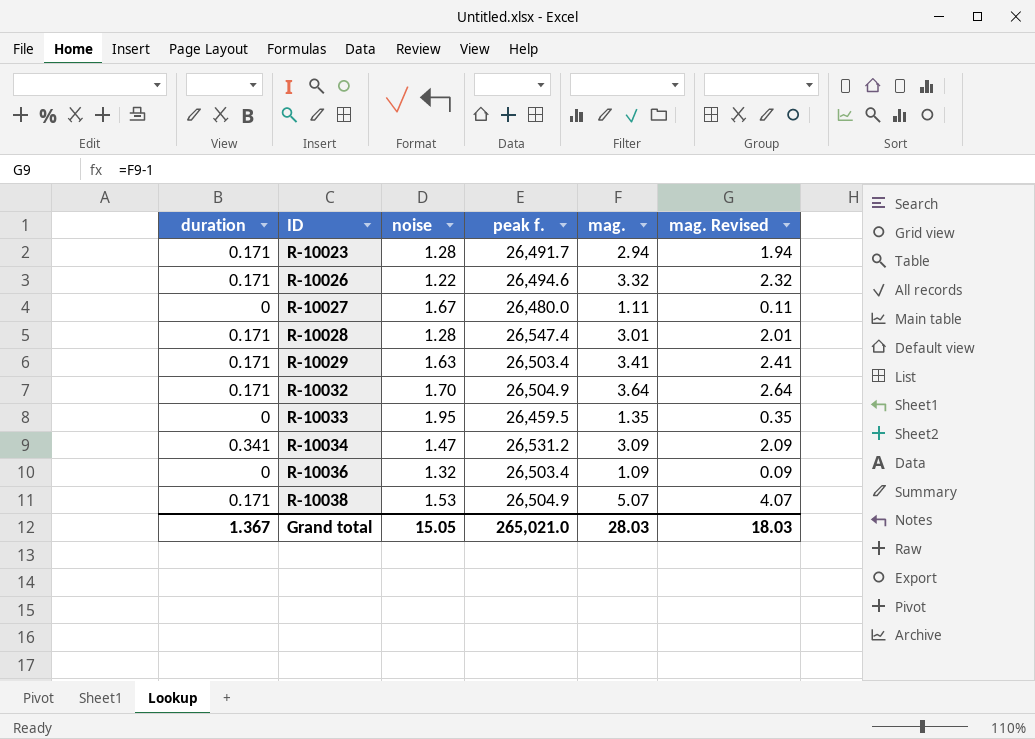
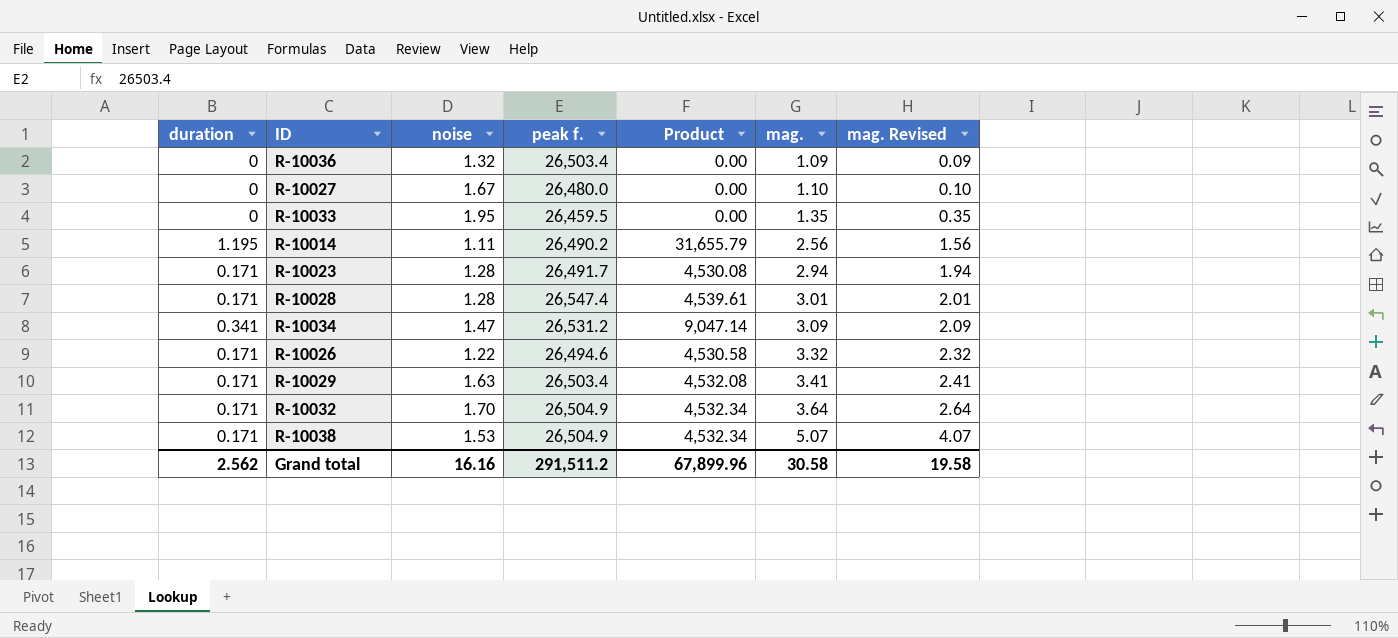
row order: ID ascending -> mag. ascending
column Product | formula: none -> [duration] * [peak f.]
R-10027 | mag.: 1.11 -> 1.10
R-10027 | mag. Revised: 0.11 -> 0.10
row R-10014: none -> 1.195 | 1.11 | 26,490.2 | 31,655.79 | 2.56 | 1.56
Grand total | duration: 1.367 -> 2.562
Grand total | noise: 15.05 -> 16.16
Grand total | peak f.: 265,021.0 -> 291,511.2
Grand total | mag.: 28.03 -> 30.58
Grand total | mag. Revised: 18.03 -> 19.58

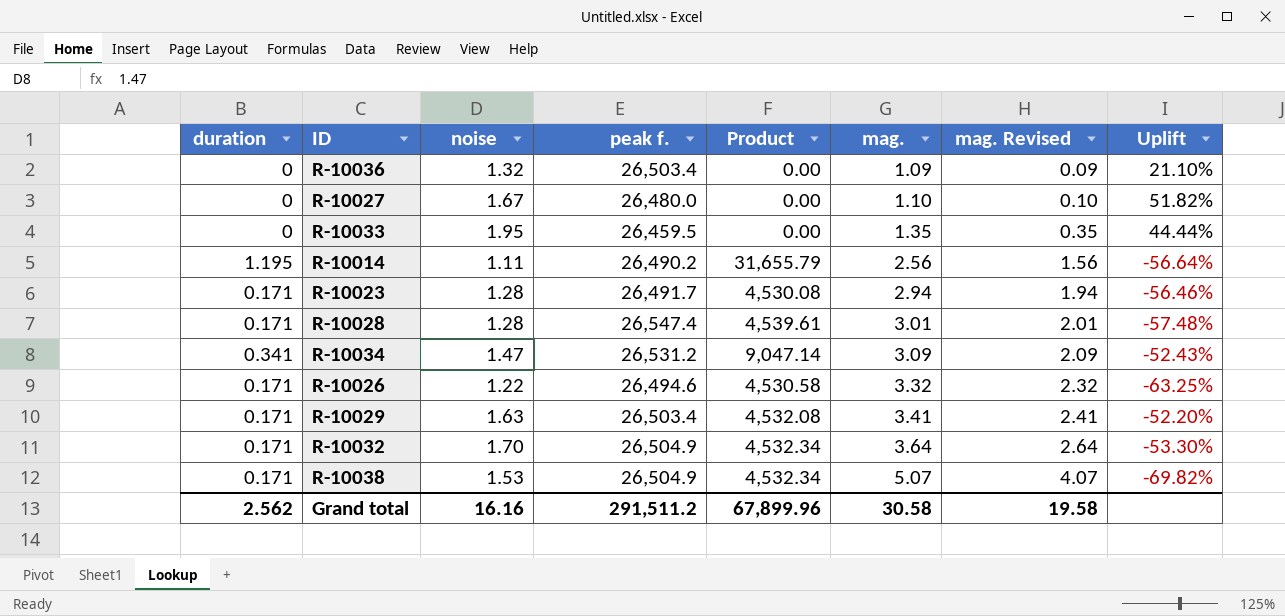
column Uplift | formula: none -> ([noise] - [mag.]) / [mag.]

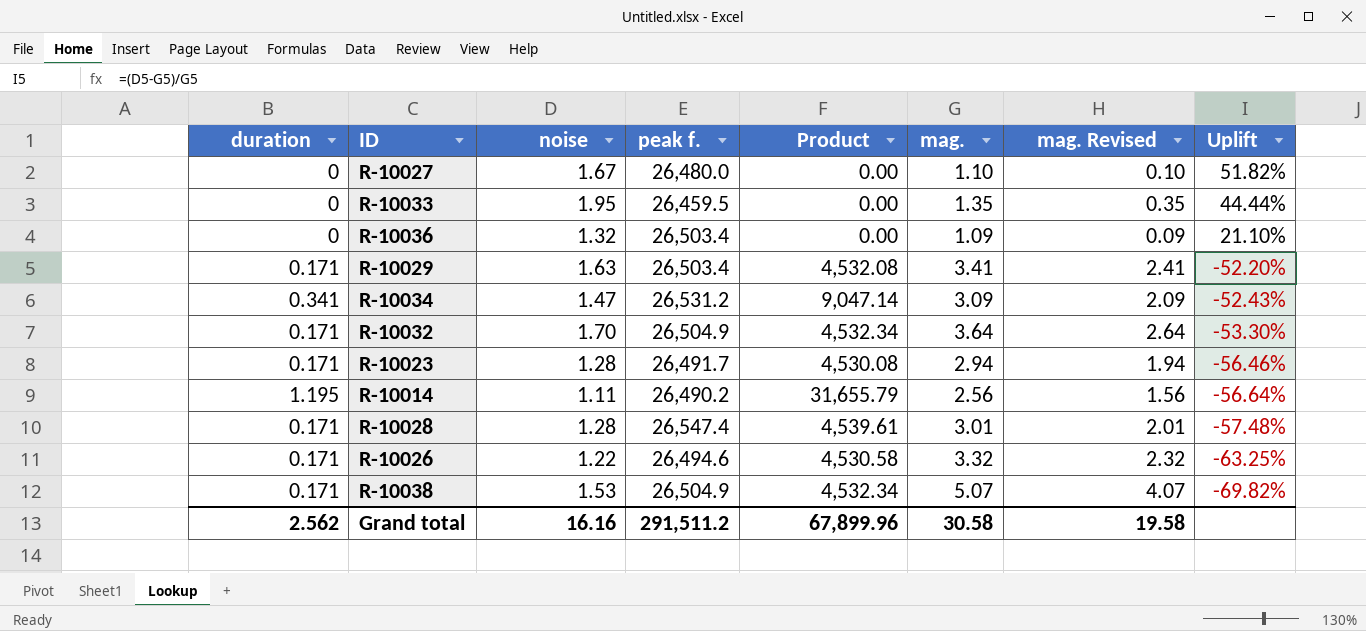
row order: mag. ascending -> Uplift descending

